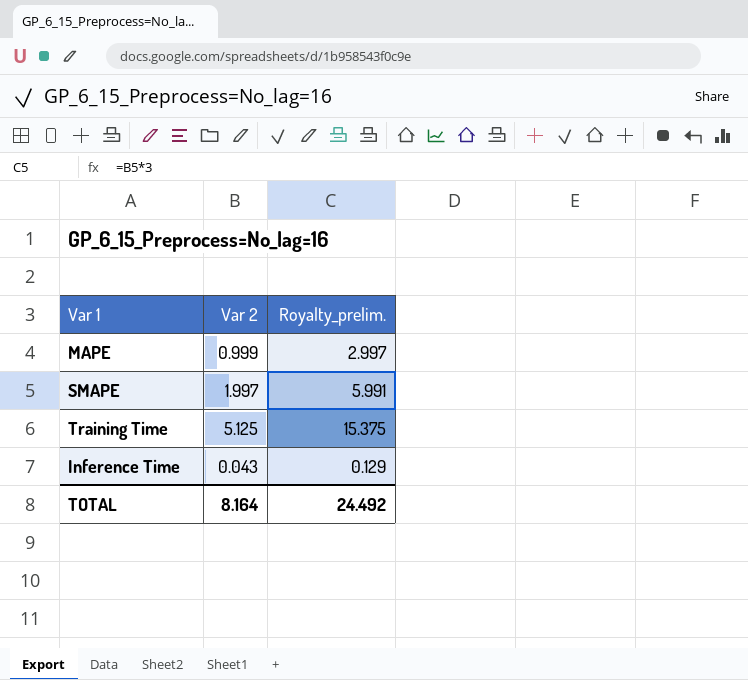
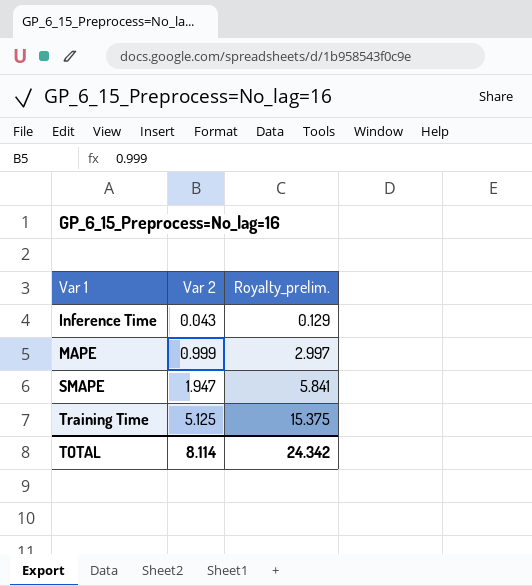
row order: none -> Var 1 ascending
SMAPE | Var 2: 1.997 -> 1.947
SMAPE | Royalty_prelim.: 5.991 -> 5.841
TOTAL | Var 2: 8.164 -> 8.114
TOTAL | Royalty_prelim.: 24.492 -> 24.342

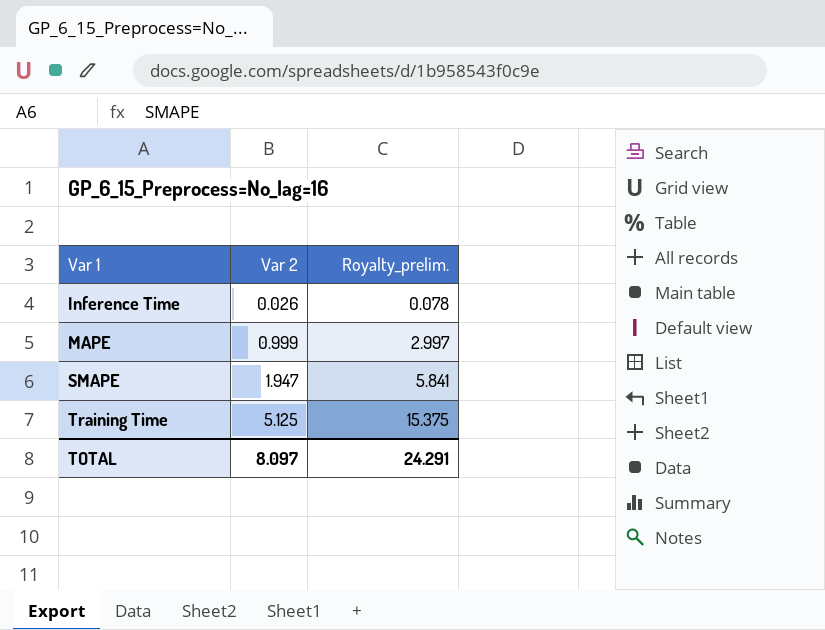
Inference Time | Var 2: 0.043 -> 0.026
Inference Time | Royalty_prelim.: 0.129 -> 0.078
TOTAL | Var 2: 8.114 -> 8.097
TOTAL | Royalty_prelim.: 24.342 -> 24.291

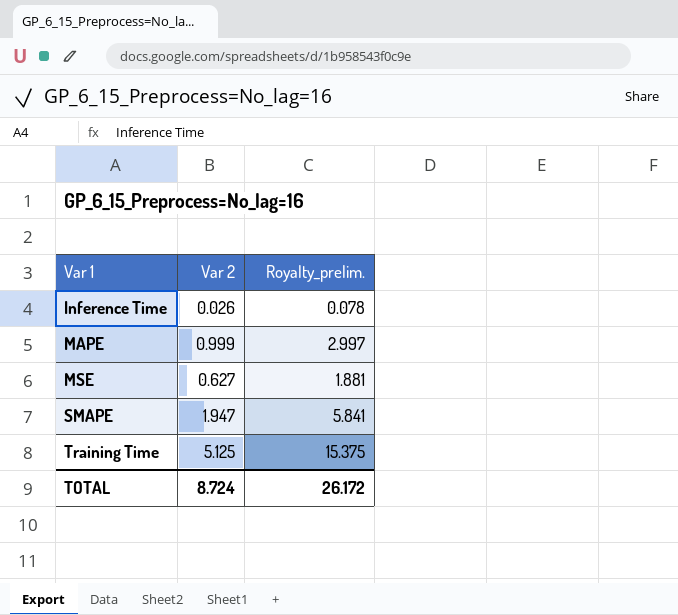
row MSE: none -> 0.627 | 1.881
TOTAL | Var 2: 8.097 -> 8.724
TOTAL | Royalty_prelim.: 24.291 -> 26.172

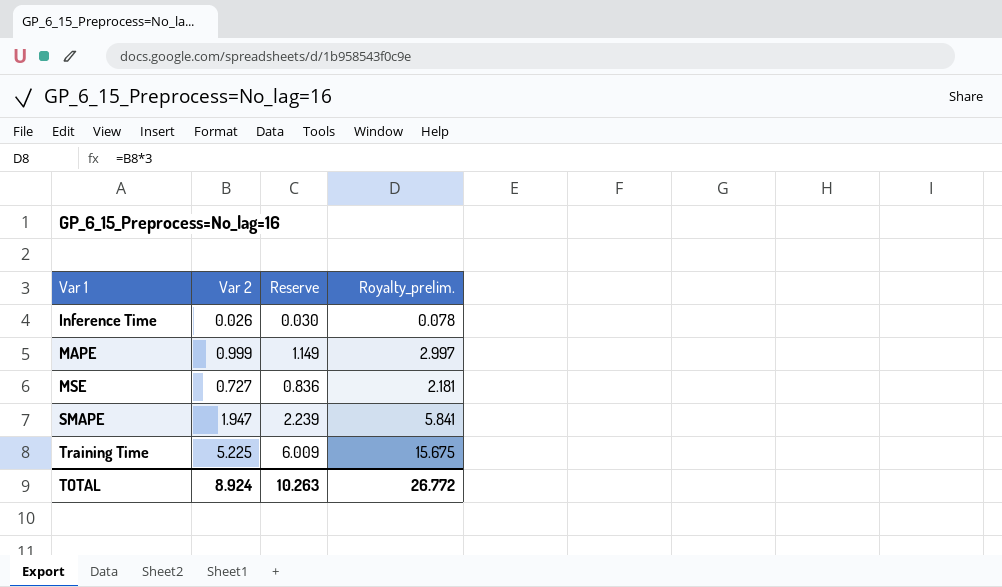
column Reserve | formula: none -> [Var 2] * 1.15
MSE | Var 2: 0.627 -> 0.727
MSE | Royalty_prelim.: 1.881 -> 2.181
Training Time | Var 2: 5.125 -> 5.225
Training Time | Royalty_prelim.: 15.375 -> 15.675
TOTAL | Var 2: 8.724 -> 8.924
TOTAL | Royalty_prelim.: 26.172 -> 26.772

